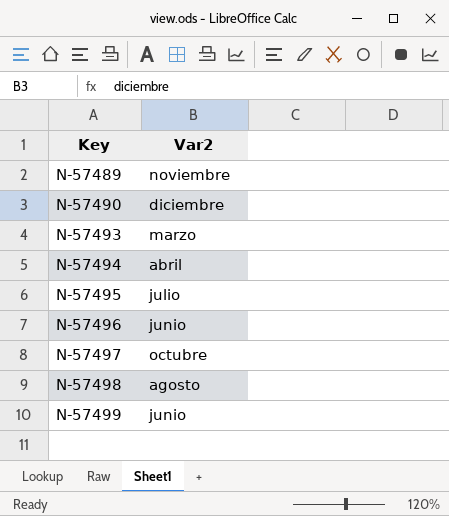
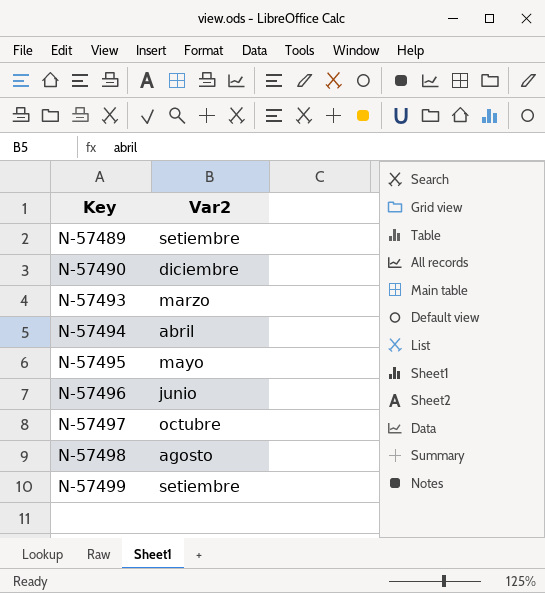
N-57489 | Var2: noviembre -> setiembre
N-57495 | Var2: julio -> mayo
N-57499 | Var2: junio -> setiembre

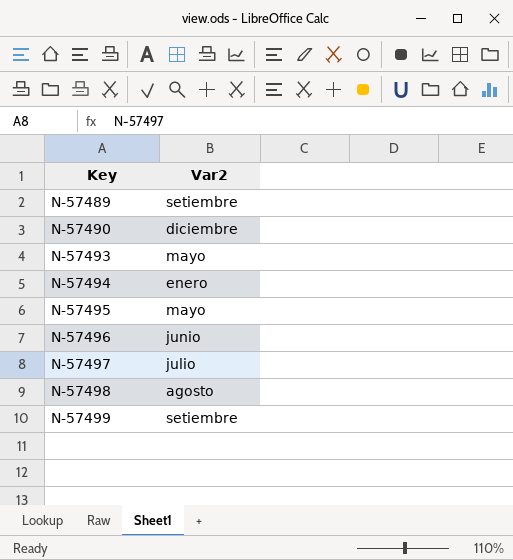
N-57493 | Var2: marzo -> mayo
N-57494 | Var2: abril -> enero
N-57497 | Var2: octubre -> julio

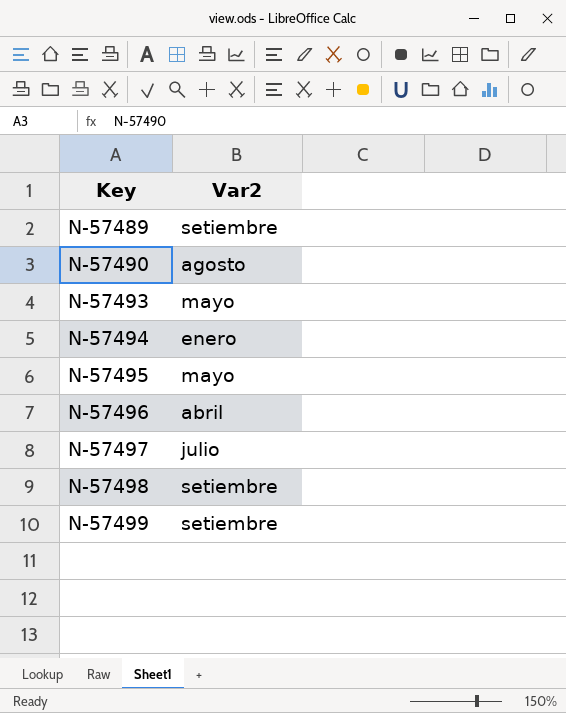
N-57490 | Var2: diciembre -> agosto
N-57496 | Var2: junio -> abril
N-57498 | Var2: agosto -> setiembre

